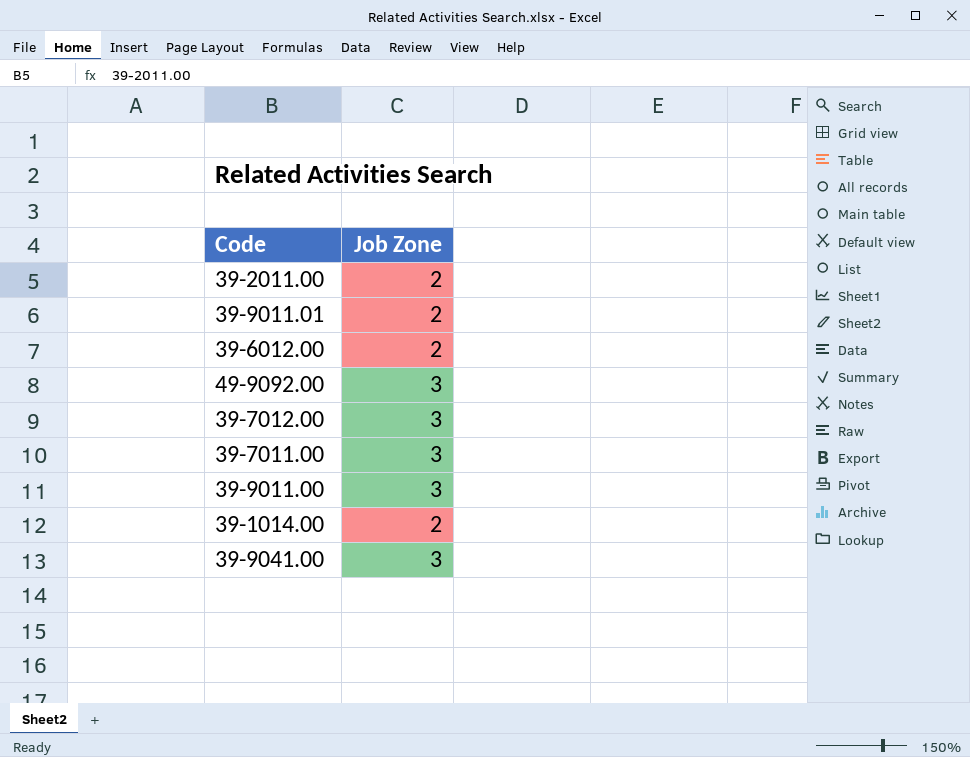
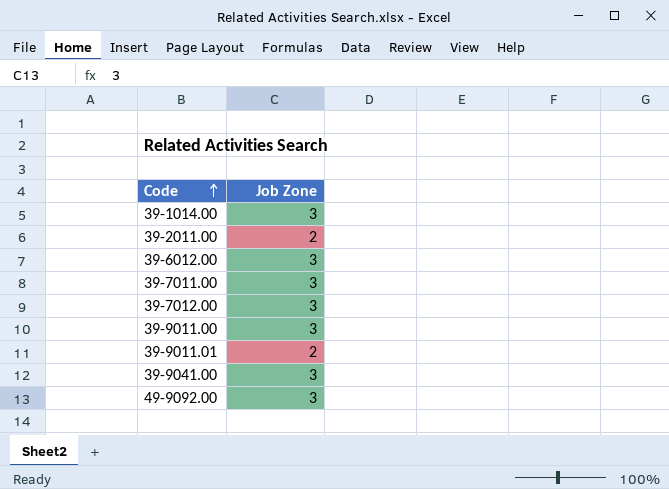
row order: none -> Code ascending
39-1014.00 | Job Zone: 2 -> 3
39-6012.00 | Job Zone: 2 -> 3

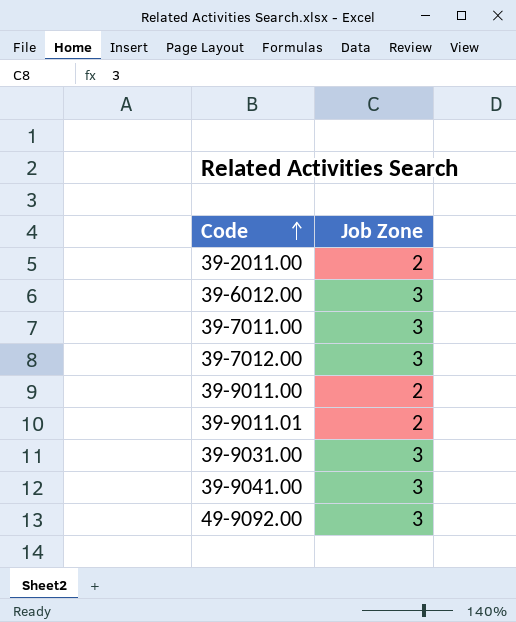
row 39-1014.00: 3 -> none
39-9011.00 | Job Zone: 3 -> 2
row 39-9031.00: none -> 3

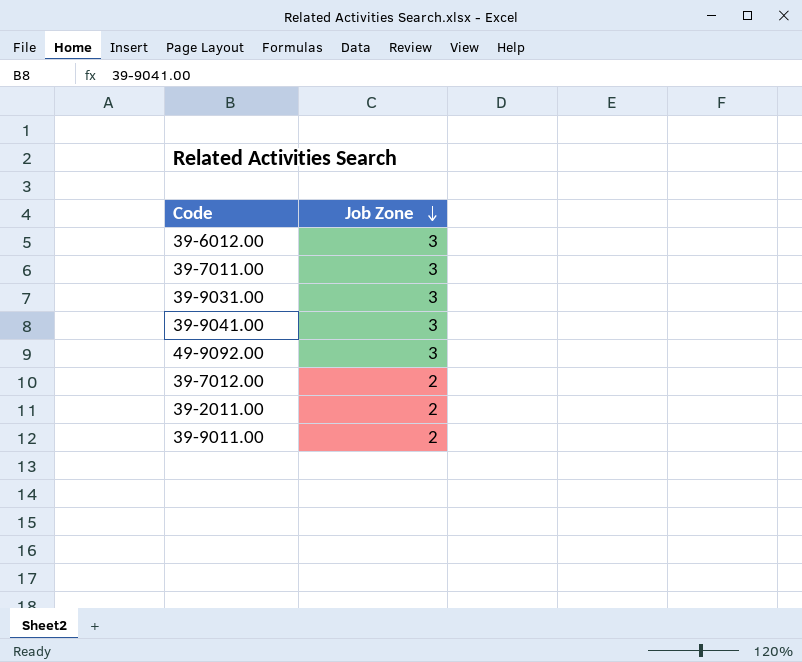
row order: Code ascending -> Job Zone descending
row 39-9011.01: 2 -> none
39-7012.00 | Job Zone: 3 -> 2

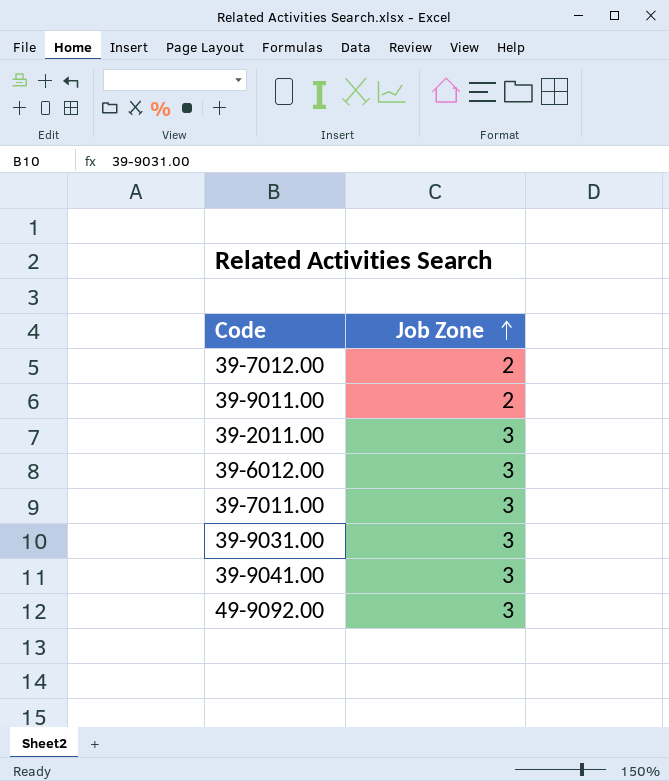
row order: Job Zone descending -> Job Zone ascending
39-2011.00 | Job Zone: 2 -> 3

